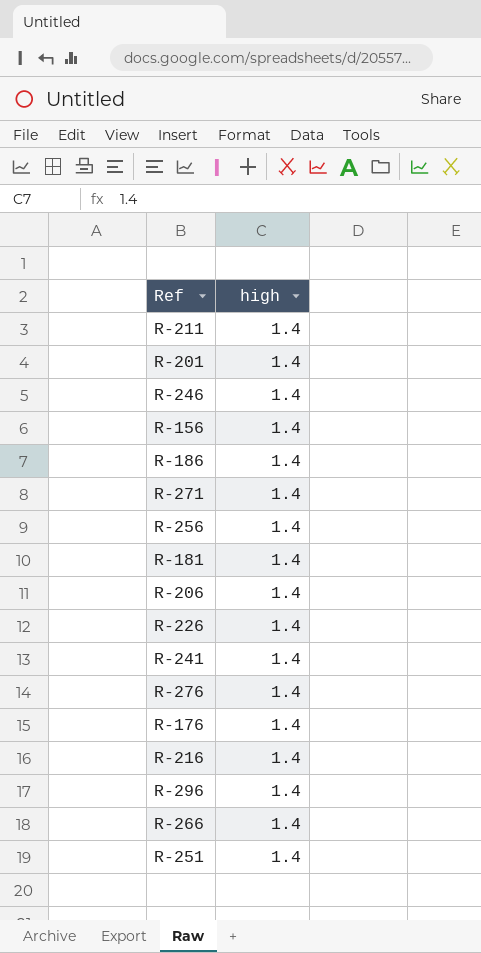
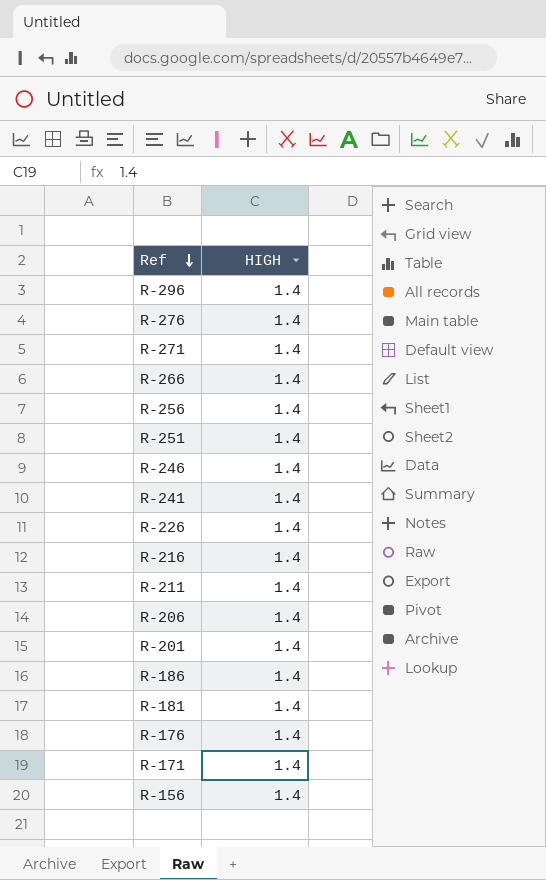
row order: none -> Ref descending
column name: high -> HIGH
row R-171: none -> 1.4

